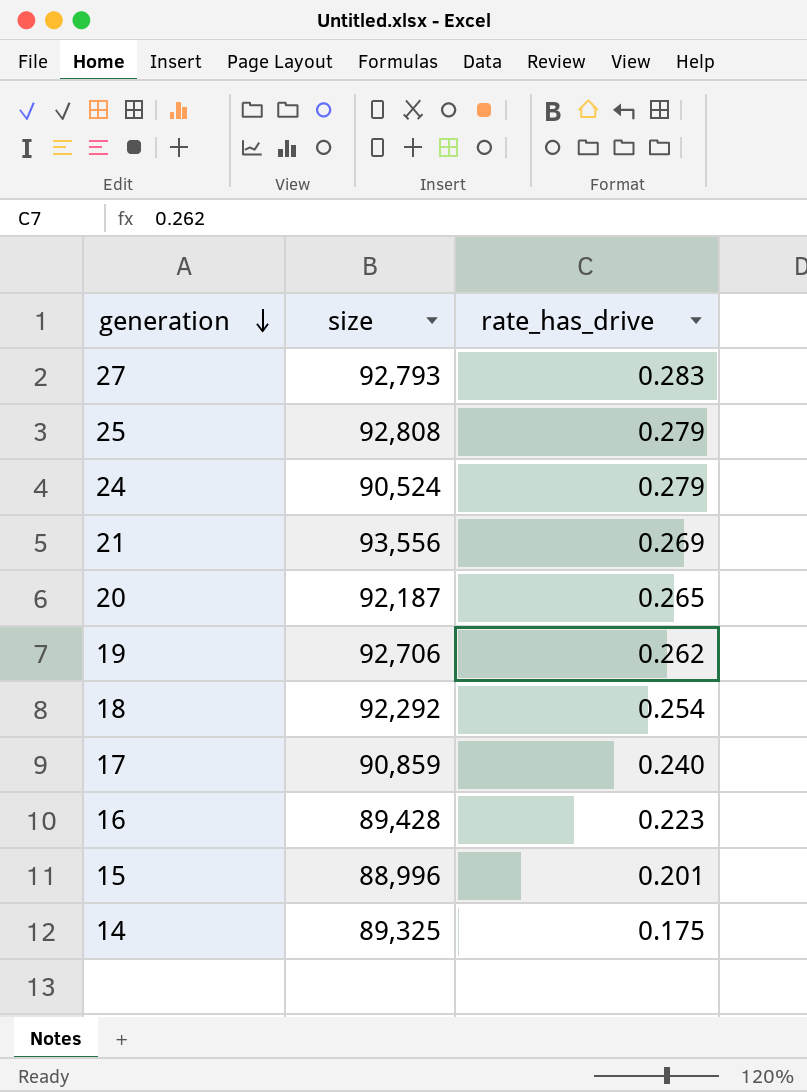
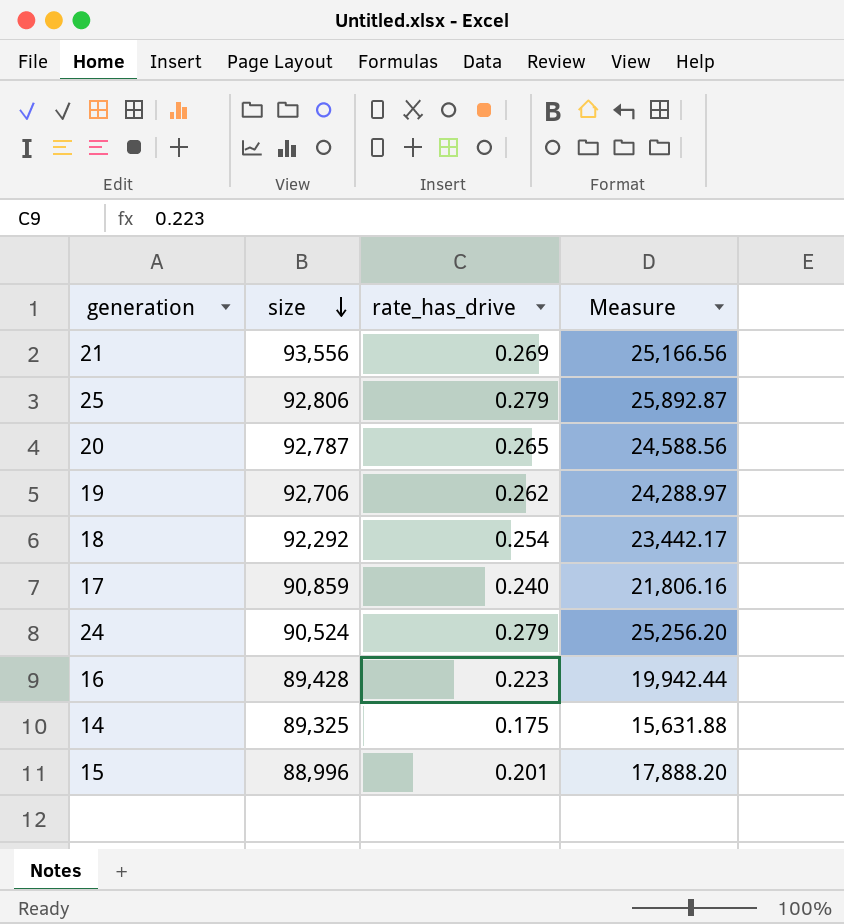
row order: generation descending -> size descending
column Measure | formula: none -> [size] * [rate_has_drive]
row 27: 92,793 | 0.283 -> none
25 | size: 92,808 -> 92,806
20 | size: 92,187 -> 92,787

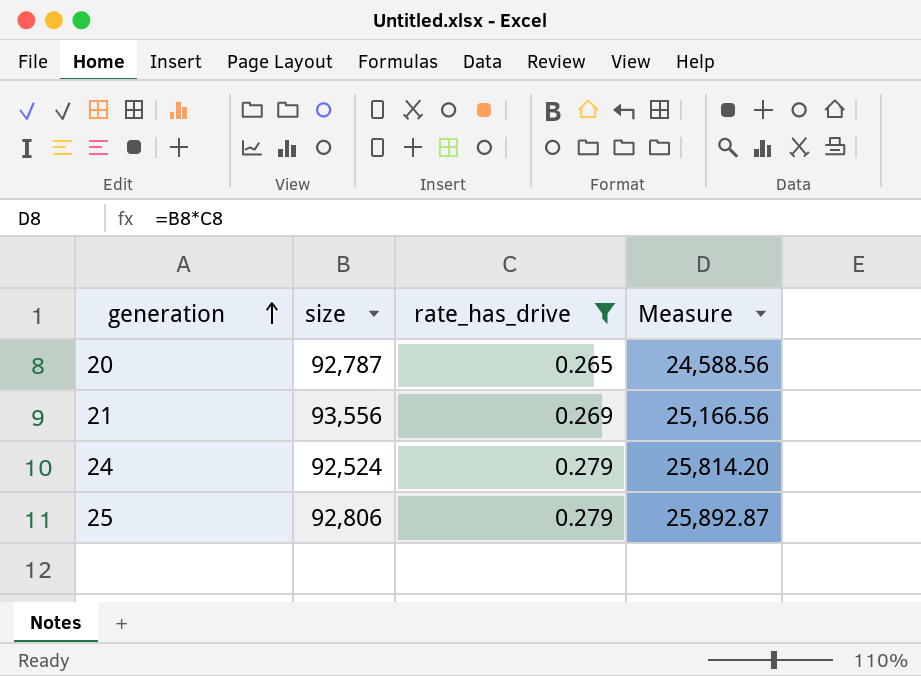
filter: none -> rate_has_drive >= 0.265
row order: size descending -> generation ascending
24 | size: 90,524 -> 92,524
24 | Measure: 25,256.20 -> 25,814.20

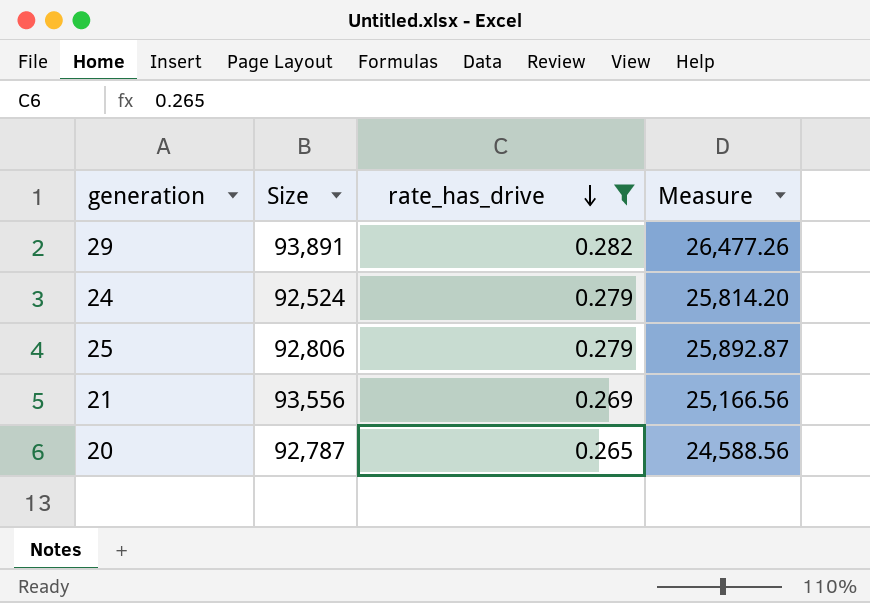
row order: generation ascending -> rate_has_drive descending
column name: size -> Size
row 29: none -> 93,891 | 0.282 | 26,477.26

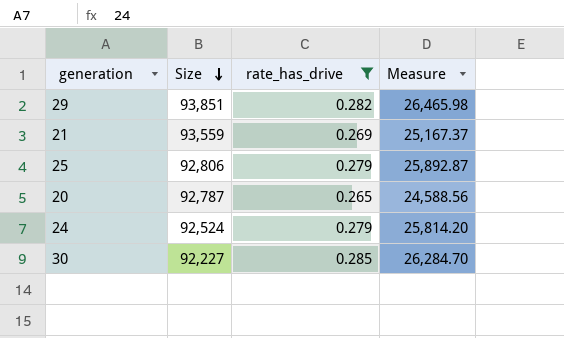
row order: rate_has_drive descending -> Size descending
29 | Size: 93,891 -> 93,851
29 | Measure: 26,477.26 -> 26,465.98
21 | Size: 93,556 -> 93,559
21 | Measure: 25,166.56 -> 25,167.37
row 30: none -> 92,227 | 0.285 | 26,284.70

